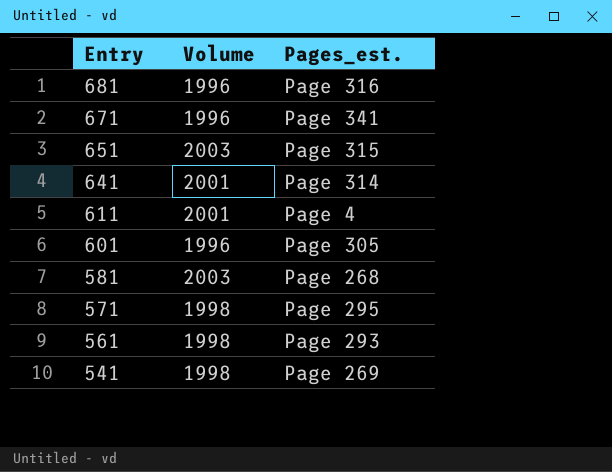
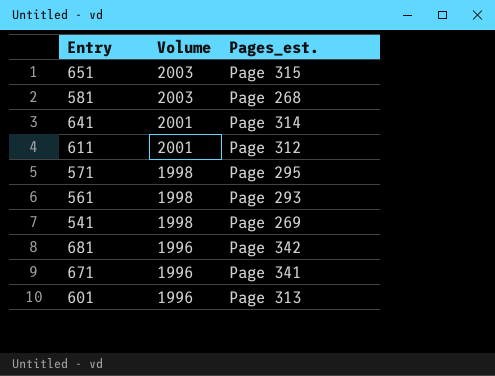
row order: Entry descending -> Volume descending
611 | Pages_est.: Page 4 -> Page 312
681 | Pages_est.: Page 316 -> Page 342
601 | Pages_est.: Page 305 -> Page 313

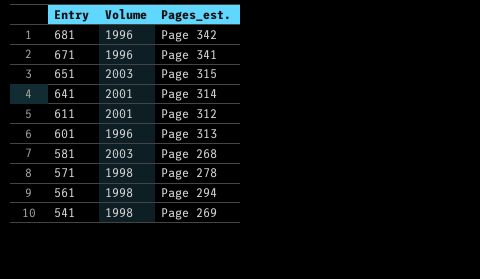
row order: Volume descending -> Entry descending
571 | Pages_est.: Page 295 -> Page 278
561 | Pages_est.: Page 293 -> Page 294

